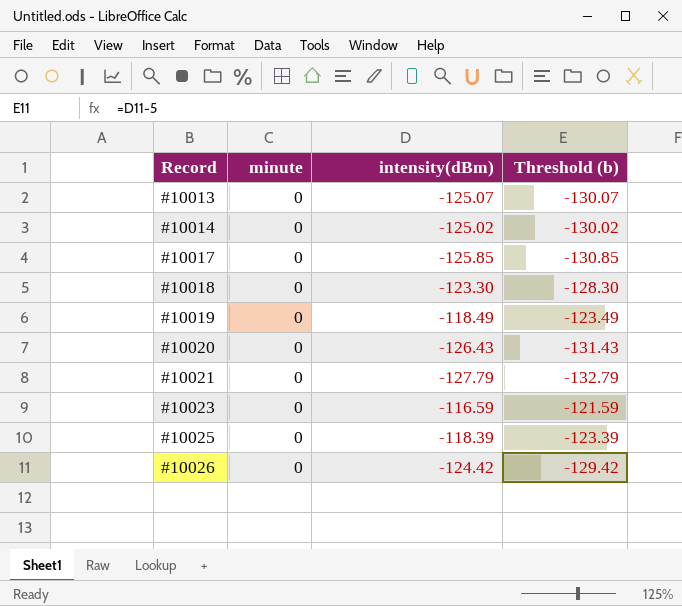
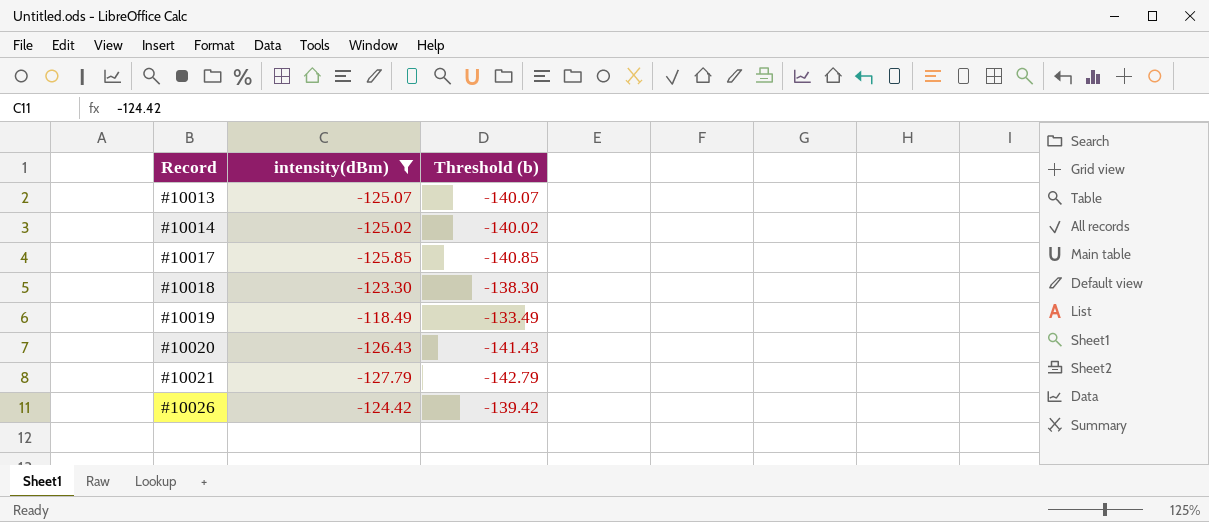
filter: none -> intensity(dBm) <= -118.49
column minute | position: 2 -> none
column Threshold (b) | formula: [intensity(dBm)] - 5 -> [intensity(dBm)] - 15

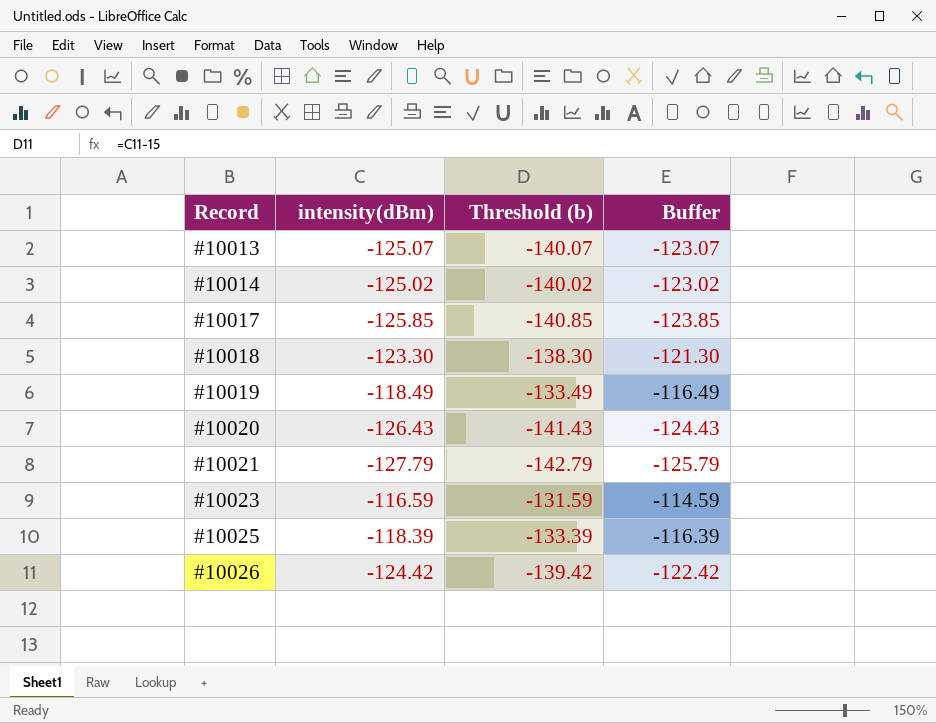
filter: intensity(dBm) <= -118.49 -> none
column Buffer | formula: none -> [intensity(dBm)] + 2

